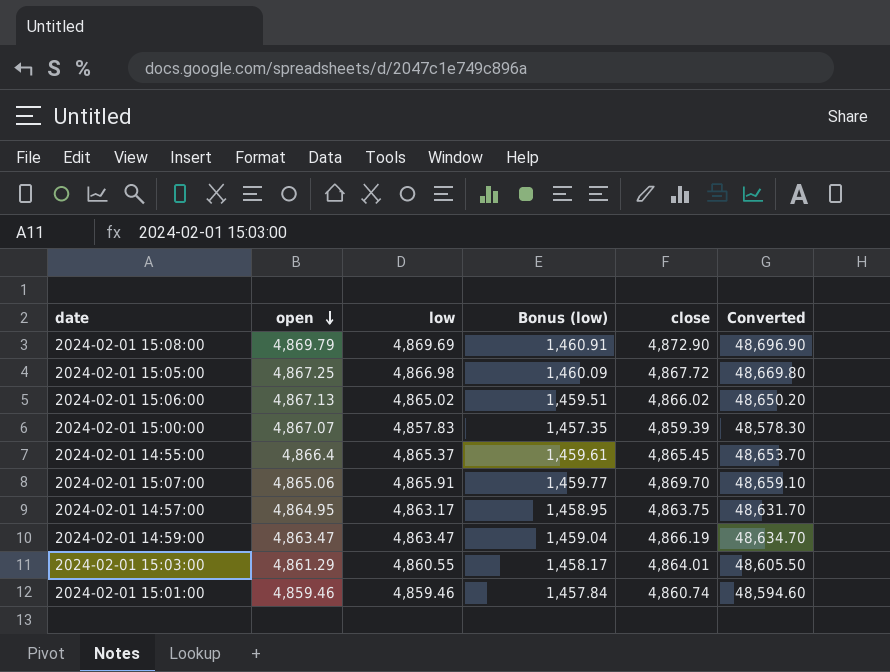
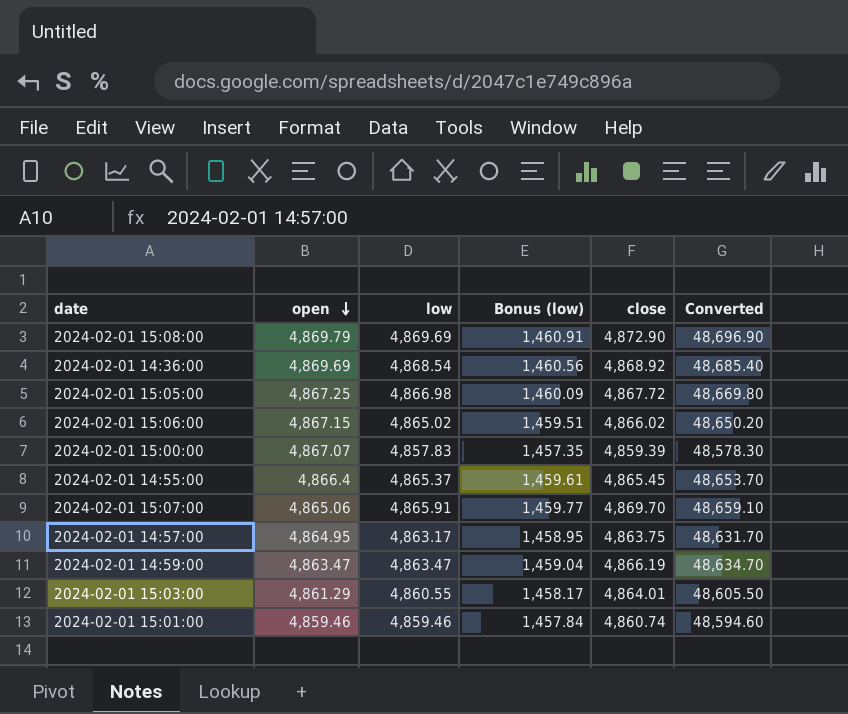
row 2024-02-01 14:36:00: none -> 4,869.69 | 4,868.54 | 1,460.56 | 4,868.92 | 48,685.40
2024-02-01 15:06:00 | open: 4,867.13 -> 4,867.15

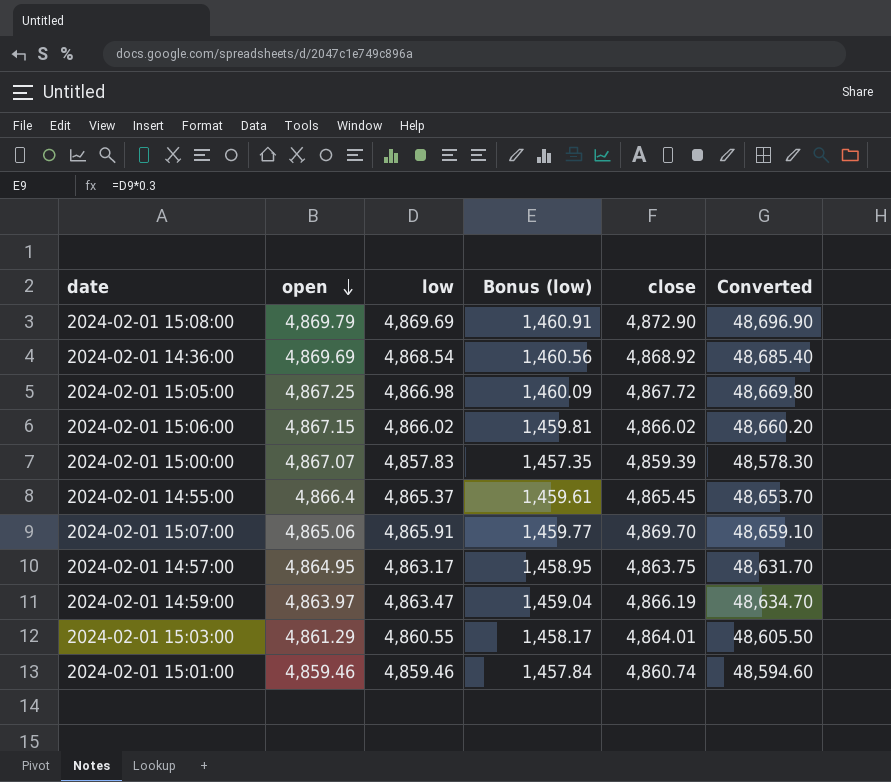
2024-02-01 15:06:00 | low: 4,865.02 -> 4,866.02
2024-02-01 15:06:00 | Bonus (low): 1,459.51 -> 1,459.81
2024-02-01 15:06:00 | Converted: 48,650.20 -> 48,660.20
2024-02-01 14:59:00 | open: 4,863.47 -> 4,863.97

